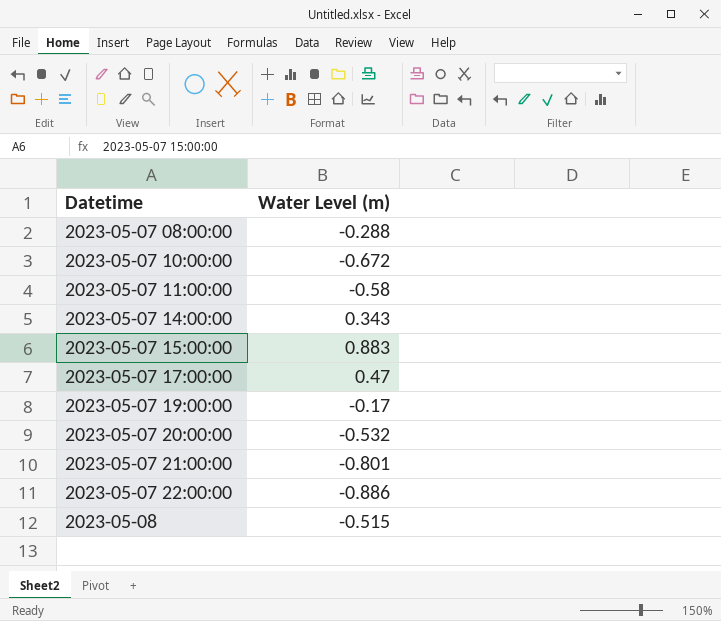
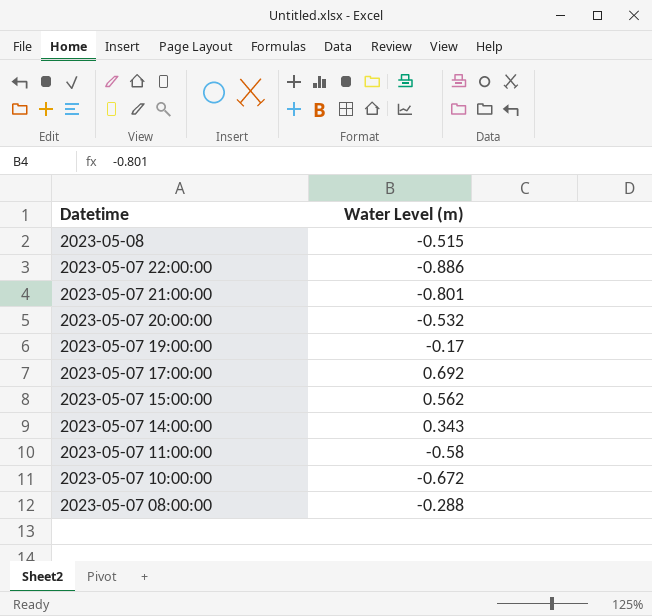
row order: Datetime ascending -> Datetime descending
2023-05-07 17:00:00 | Water Level (m): 0.47 -> 0.692
2023-05-07 15:00:00 | Water Level (m): 0.883 -> 0.562

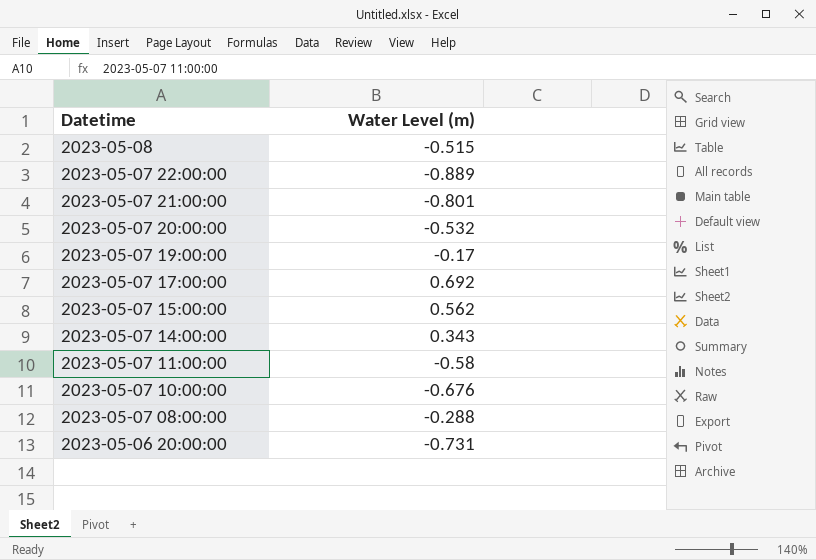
2023-05-07 22:00:00 | Water Level (m): -0.886 -> -0.889
2023-05-07 10:00:00 | Water Level (m): -0.672 -> -0.676
row 2023-05-06 20:00:00: none -> -0.731

